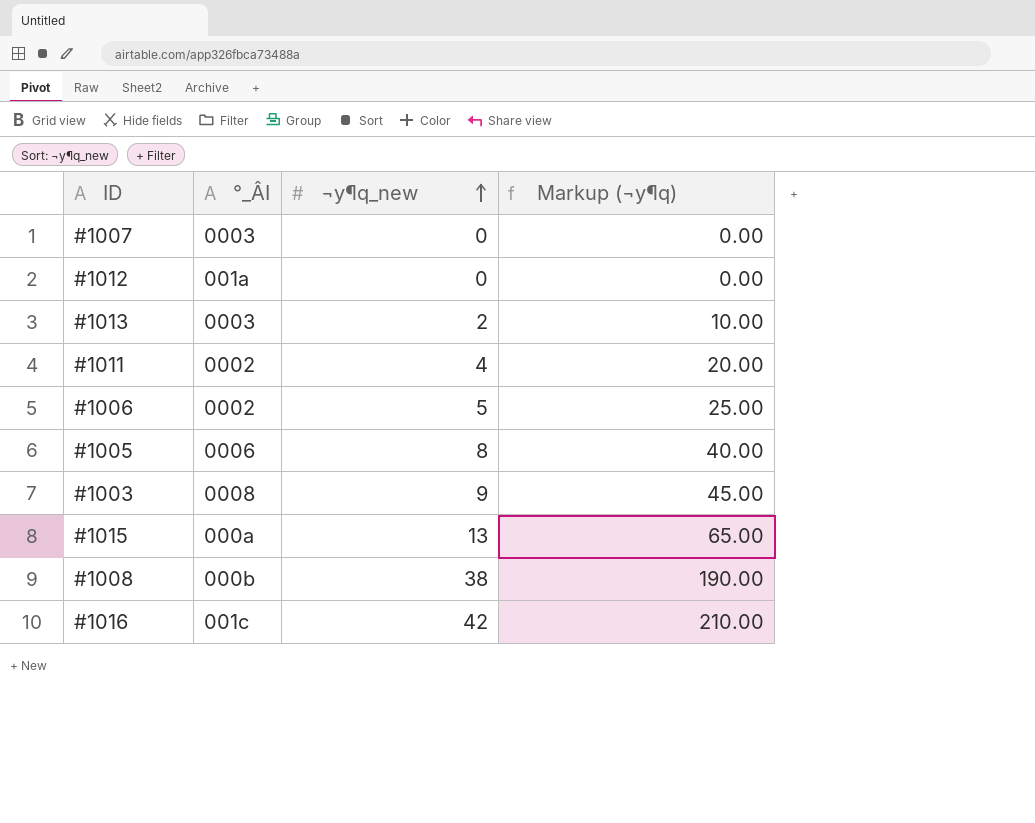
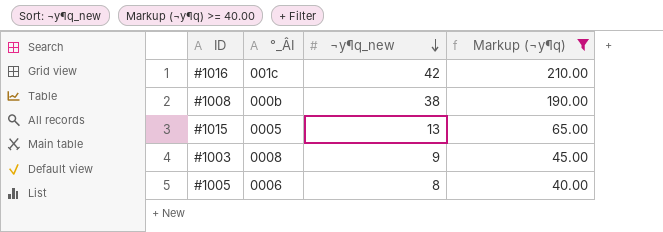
filter: none -> Markup (¬y¶q) >= 40.00
row order: ¬y¶q_new ascending -> ¬y¶q_new descending
#1015 | °_ÂI: 000a -> 0005

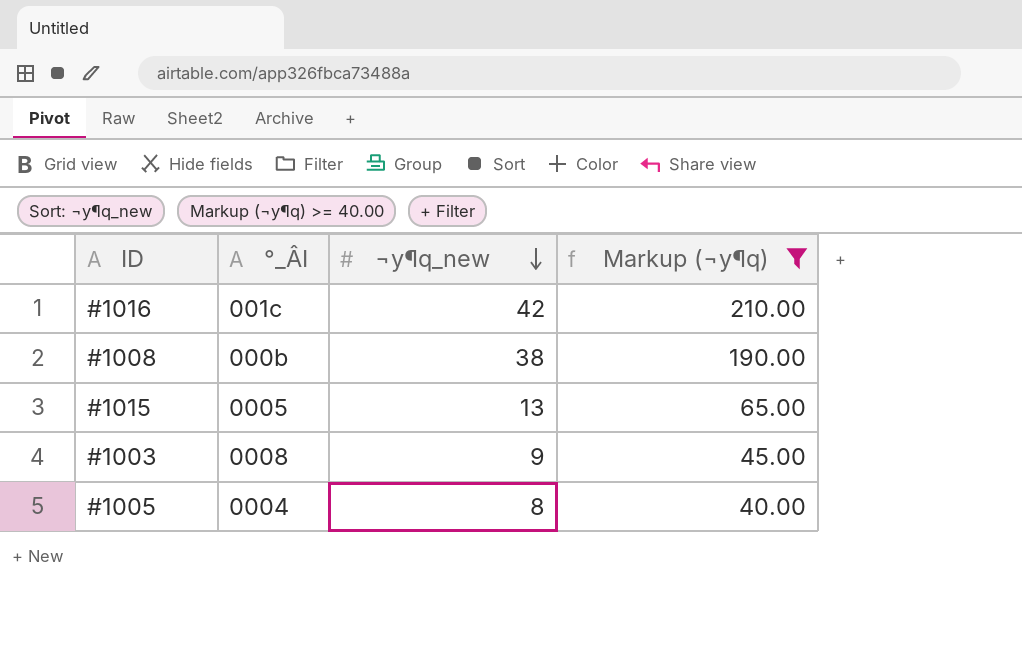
#1005 | °_ÂI: 0006 -> 0004

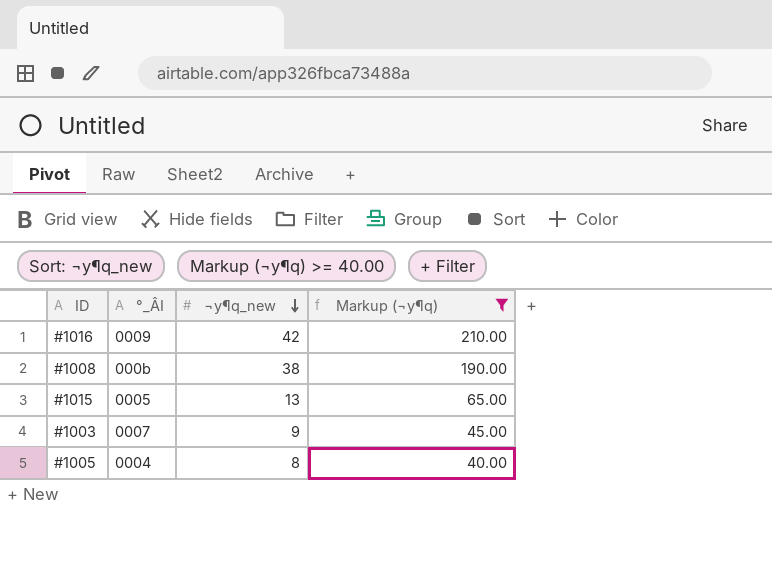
#1016 | °_ÂI: 001c -> 0009
#1003 | °_ÂI: 0008 -> 0007

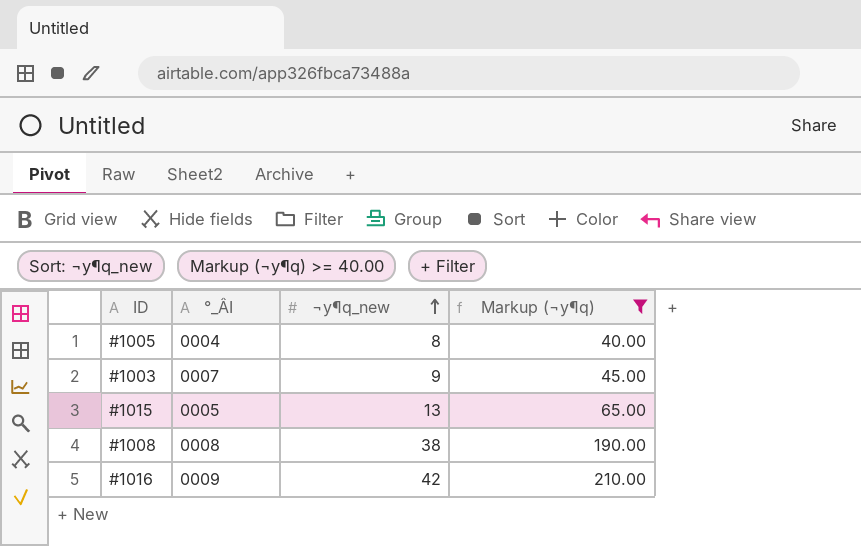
row order: ¬y¶q_new descending -> ¬y¶q_new ascending
#1008 | °_ÂI: 000b -> 0008

